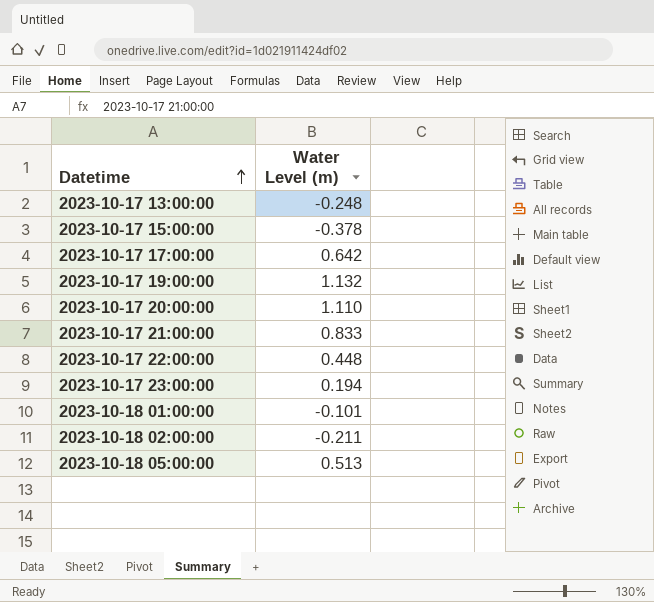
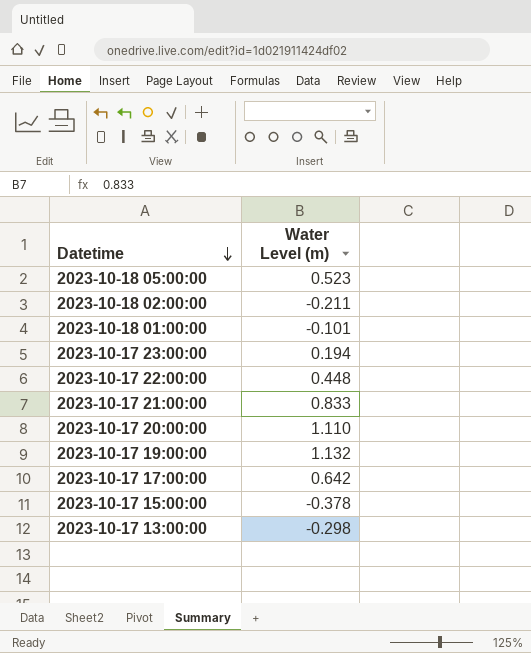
row order: Datetime ascending -> Datetime descending
2023-10-18 05:00:00 | Water Level (m): 0.513 -> 0.523
2023-10-17 13:00:00 | Water Level (m): -0.248 -> -0.298

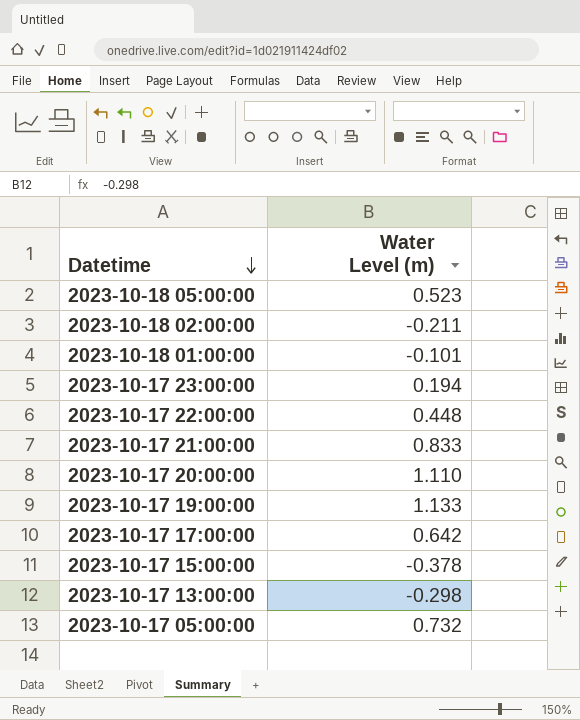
2023-10-17 19:00:00 | Water Level (m): 1.132 -> 1.133
row 2023-10-17 05:00:00: none -> 0.732

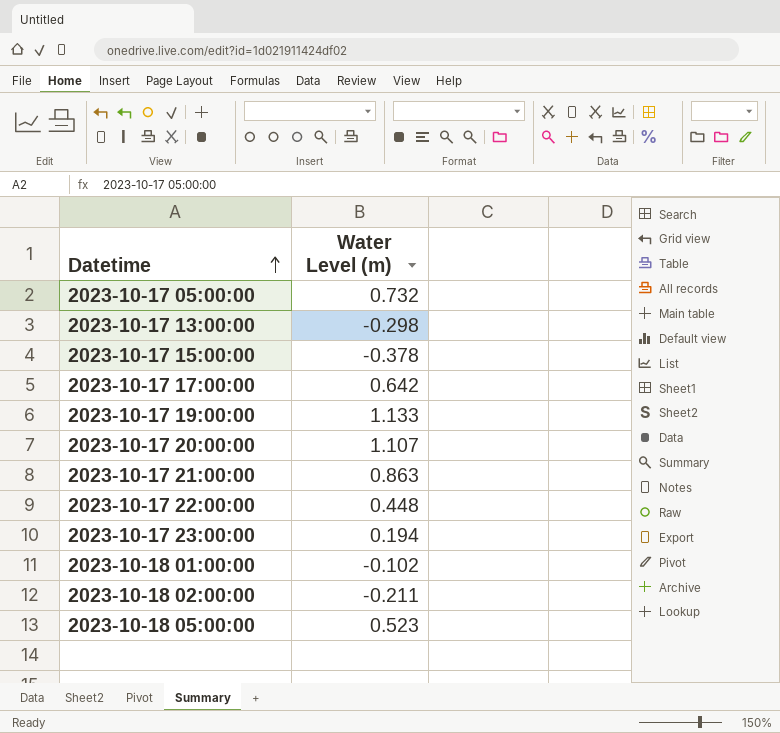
row order: Datetime descending -> Datetime ascending
2023-10-17 20:00:00 | Water Level (m): 1.110 -> 1.107
2023-10-17 21:00:00 | Water Level (m): 0.833 -> 0.863
2023-10-18 01:00:00 | Water Level (m): -0.101 -> -0.102

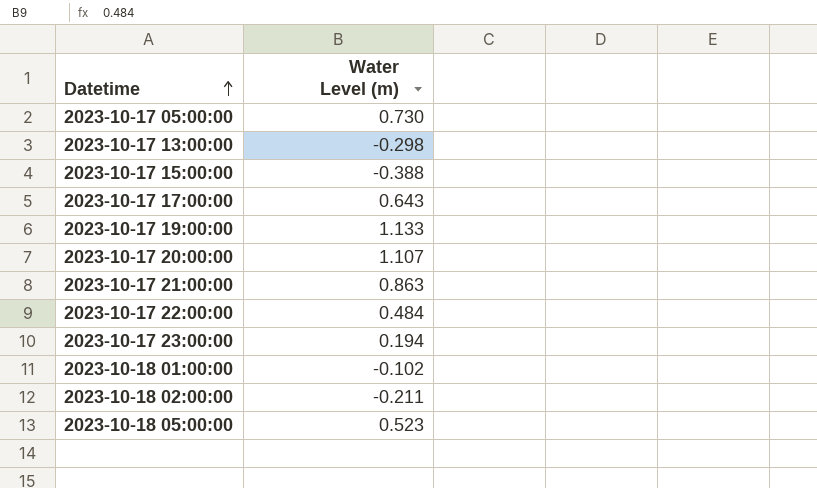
2023-10-17 05:00:00 | Water Level (m): 0.732 -> 0.730
2023-10-17 15:00:00 | Water Level (m): -0.378 -> -0.388
2023-10-17 17:00:00 | Water Level (m): 0.642 -> 0.643
2023-10-17 22:00:00 | Water Level (m): 0.448 -> 0.484

